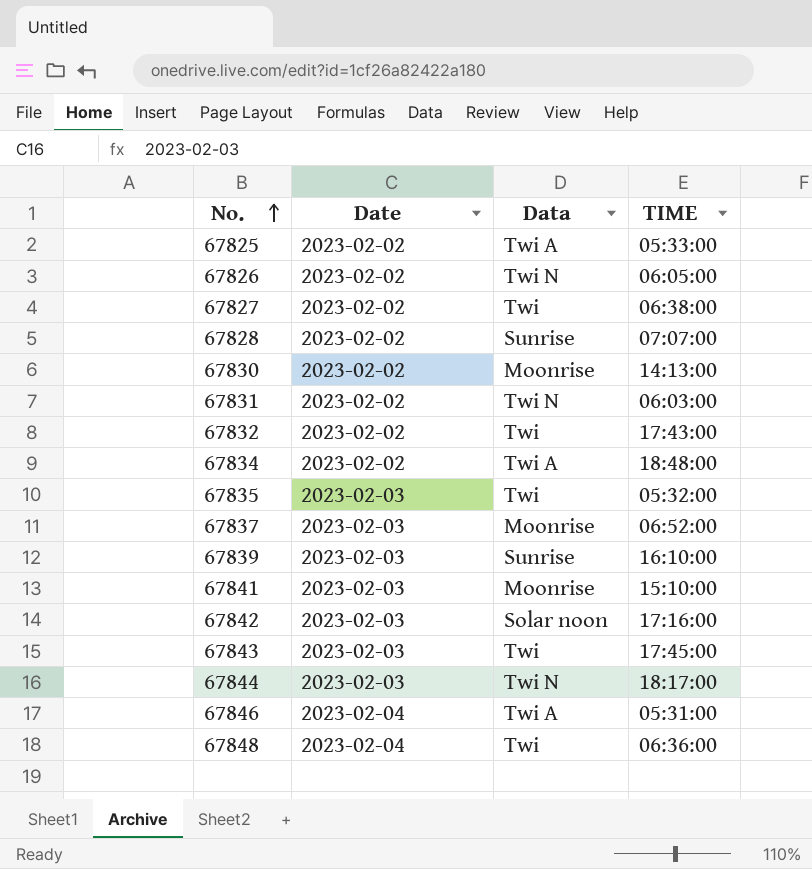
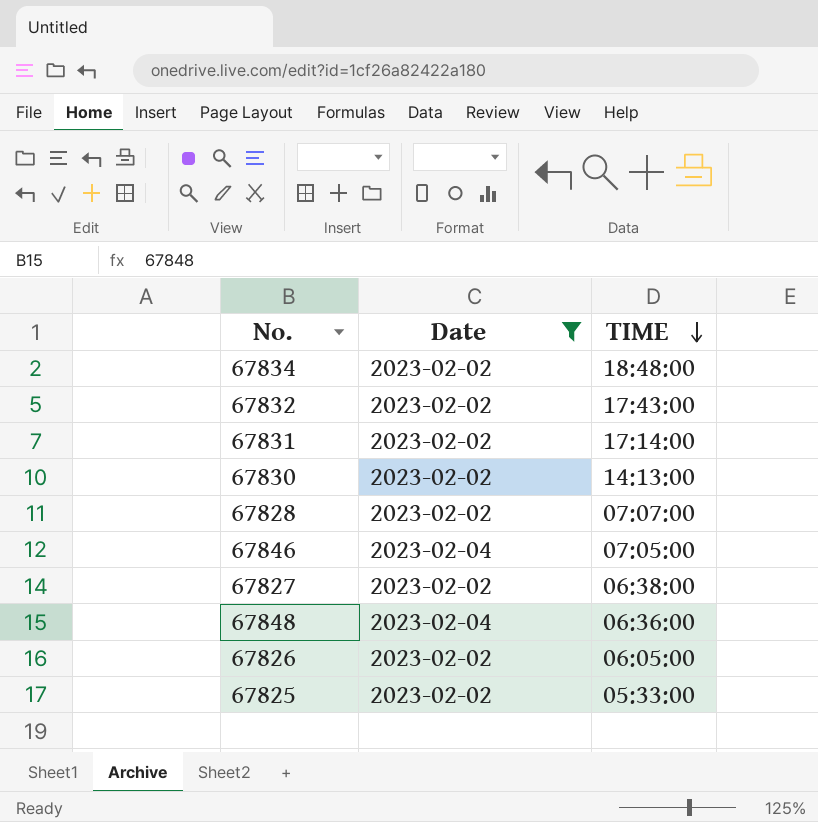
filter: none -> Date != 2023-02-03
row order: No. ascending -> TIME descending
column Data | position: 3 -> none
67831 | TIME: 06:03:00 -> 17:14:00
67846 | TIME: 05:31:00 -> 07:05:00

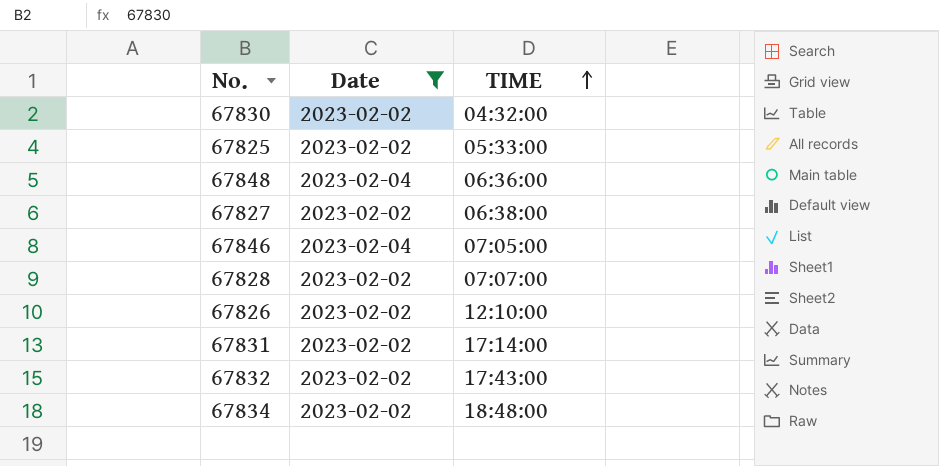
row order: TIME descending -> TIME ascending
67830 | TIME: 14:13:00 -> 04:32:00
67826 | TIME: 06:05:00 -> 12:10:00

